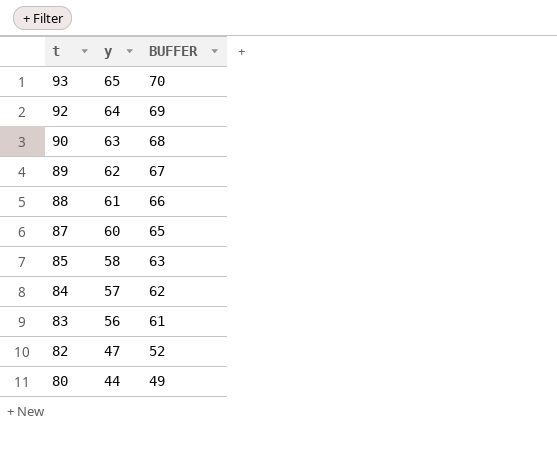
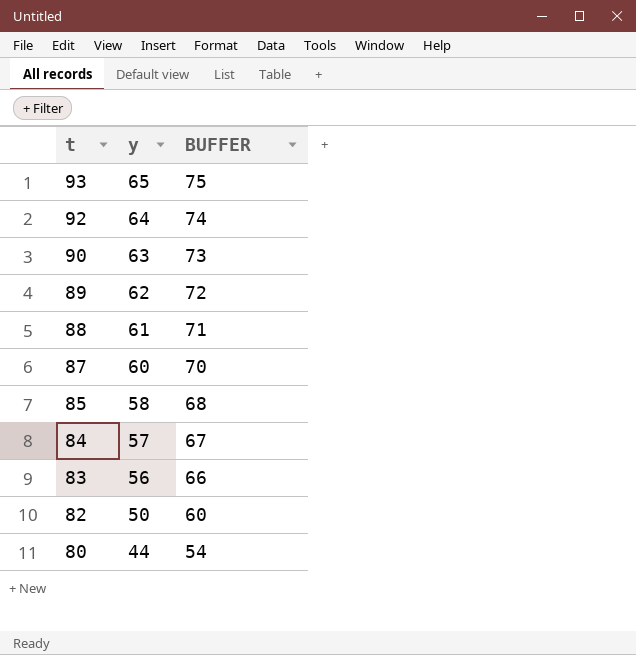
column BUFFER | formula: [y] + 5 -> [y] + 10
82 | y: 47 -> 50

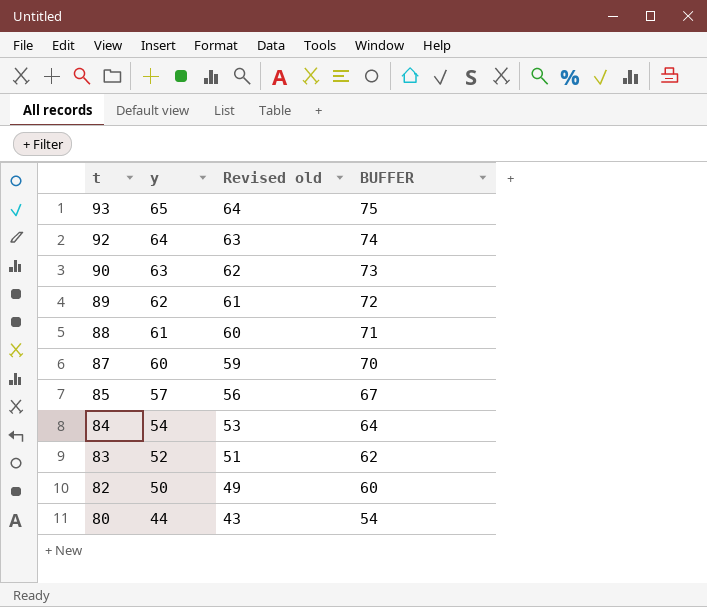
column Revised old | formula: none -> [y] - 1
85 | y: 58 -> 57
85 | BUFFER: 68 -> 67
84 | y: 57 -> 54
84 | BUFFER: 67 -> 64
83 | y: 56 -> 52
83 | BUFFER: 66 -> 62

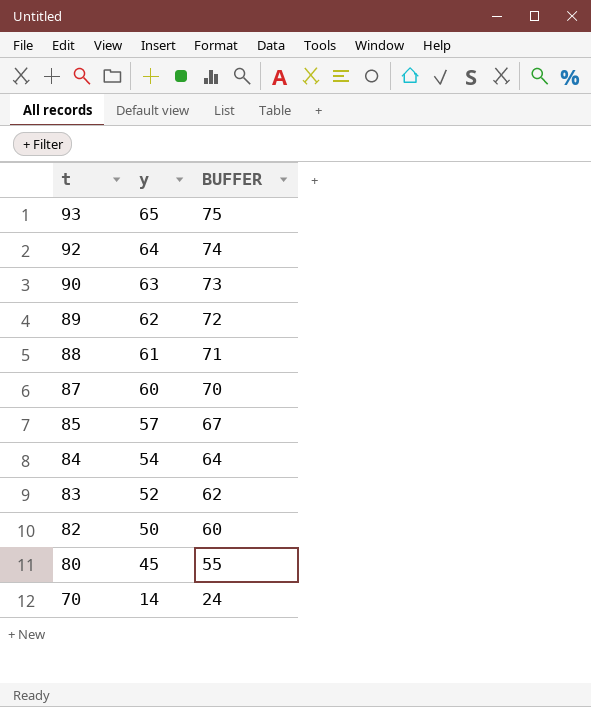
column Revised old | formula: [y] - 1 -> none
80 | y: 44 -> 45
80 | BUFFER: 54 -> 55
row 70: none -> 14 | 24

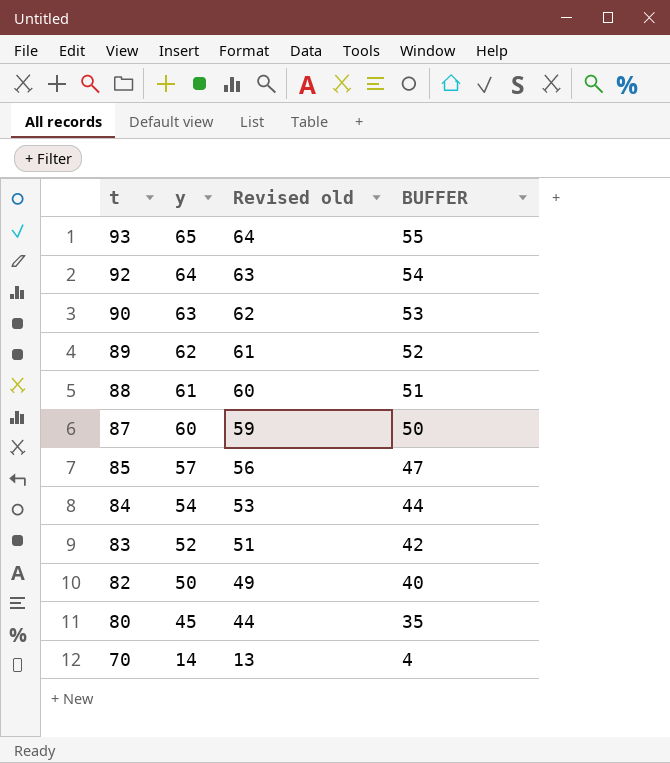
column Revised old | formula: none -> [y] - 1
column BUFFER | formula: [y] + 10 -> [y] - 10

